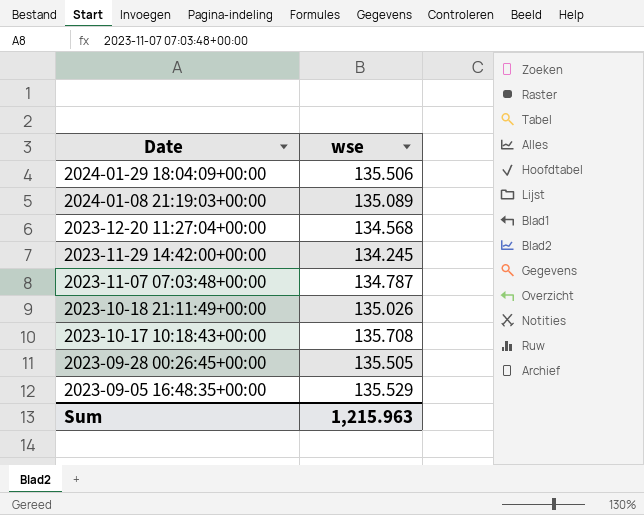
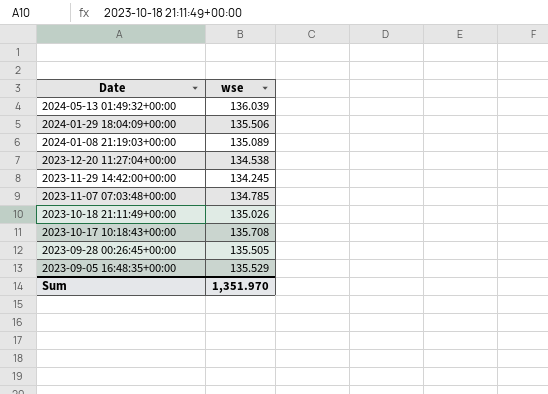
row 2024-05-13 01:49:32+00:00: none -> 136.039
2023-12-20 11:27:04+00:00 | wse: 134.568 -> 134.538
2023-11-07 07:03:48+00:00 | wse: 134.787 -> 134.785
Sum | wse: 1,215.963 -> 1,351.970

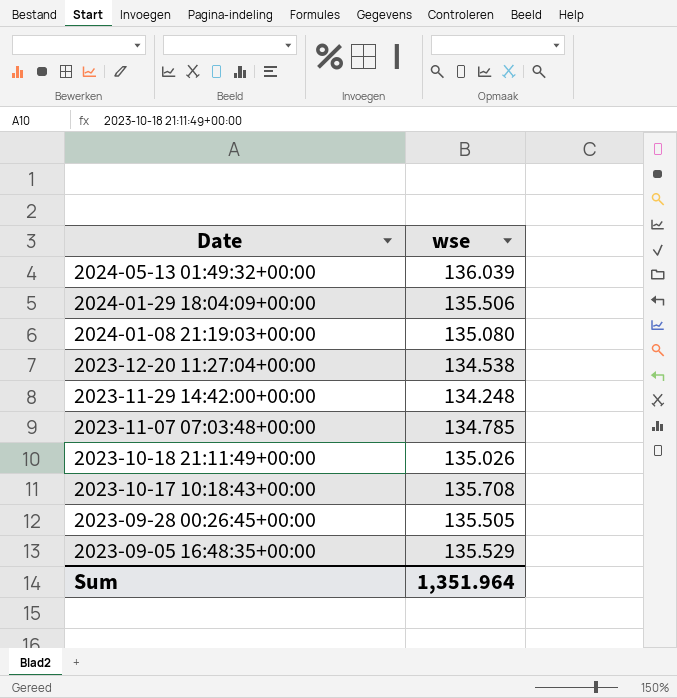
2024-01-08 21:19:03+00:00 | wse: 135.089 -> 135.080
2023-11-29 14:42:00+00:00 | wse: 134.245 -> 134.248
Sum | wse: 1,351.970 -> 1,351.964

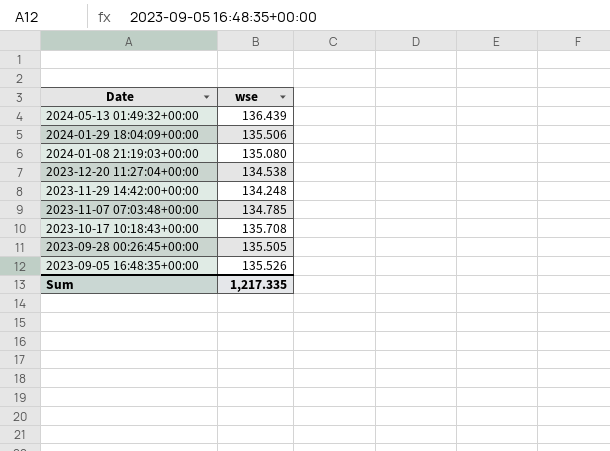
row 2023-10-18 21:11:49+00:00: 135.026 -> none
2024-05-13 01:49:32+00:00 | wse: 136.039 -> 136.439
2023-09-05 16:48:35+00:00 | wse: 135.529 -> 135.526
Sum | wse: 1,351.964 -> 1,217.335

